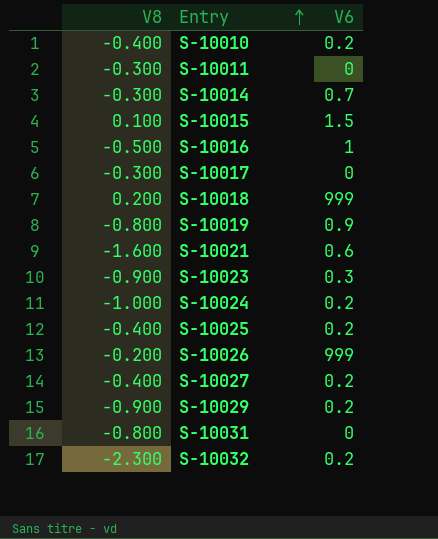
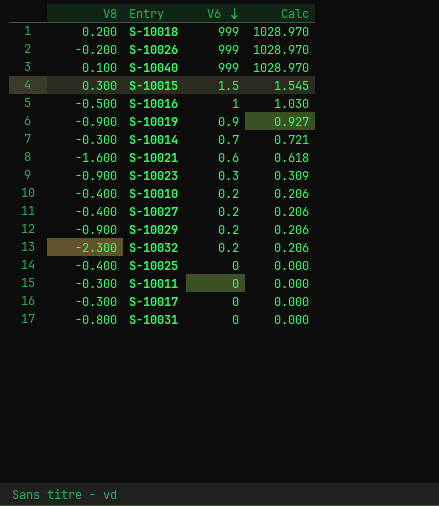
row order: Entry ascending -> V6 descending
column Calc | formula: none -> [V6] * 1.03
row S-10024: -1.000 | 0.2 -> none
row S-10040: none -> 0.100 | 999 | 1028.970
S-10015 | V8: 0.100 -> 0.300
S-10019 | V8: -0.800 -> -0.900
S-10025 | V6: 0.2 -> 0

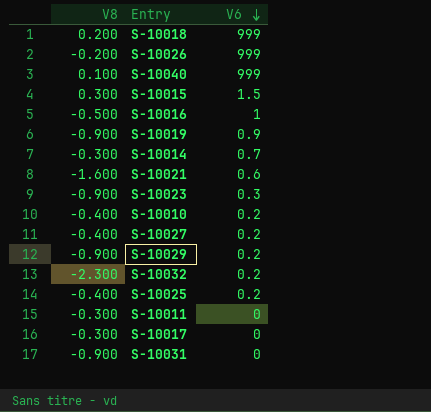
column Calc | formula: [V6] * 1.03 -> none
S-10025 | V6: 0 -> 0.2
S-10031 | V8: -0.800 -> -0.900

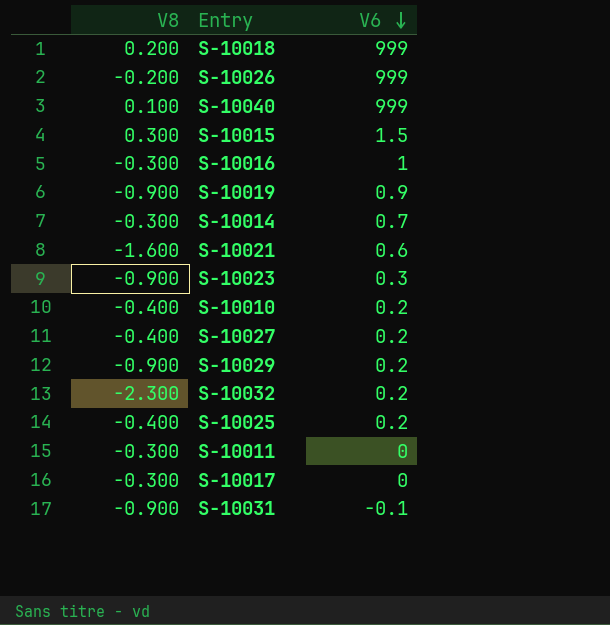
S-10016 | V8: -0.500 -> -0.300
S-10031 | V6: 0 -> -0.1

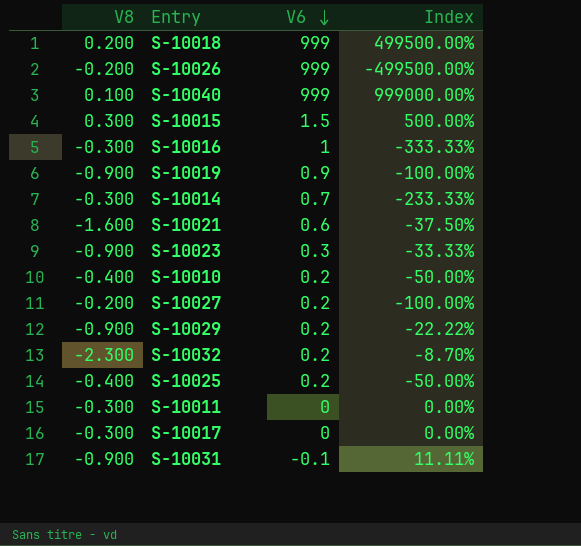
column Index | formula: none -> [V6] / [V8]
S-10027 | V8: -0.400 -> -0.200

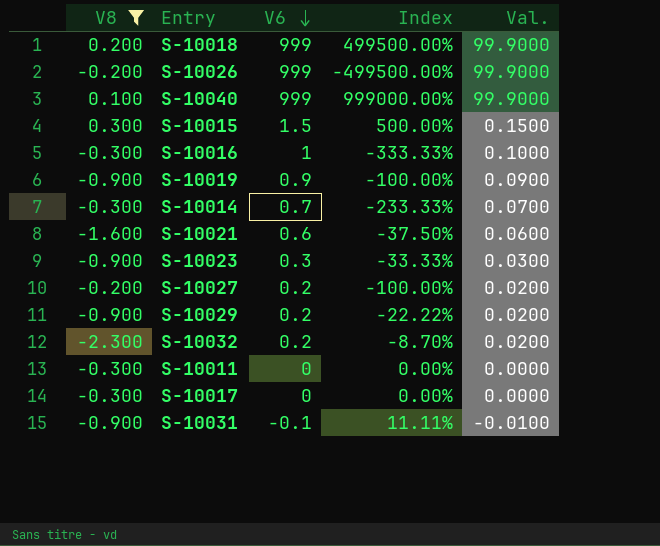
filter: none -> V8 != -0.400
column Val. | formula: none -> [V6] * 0.1

